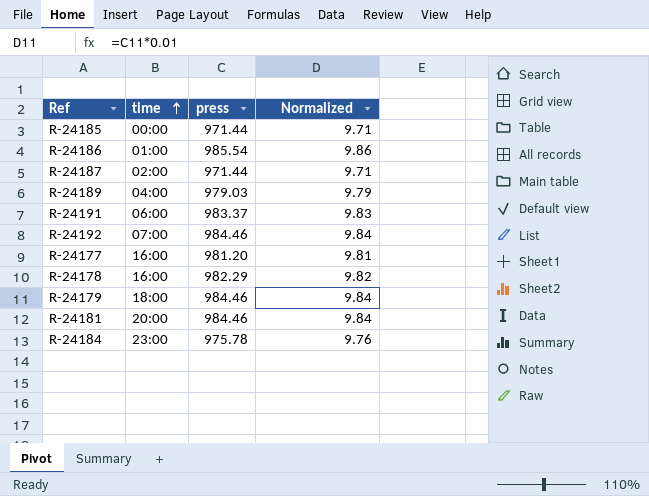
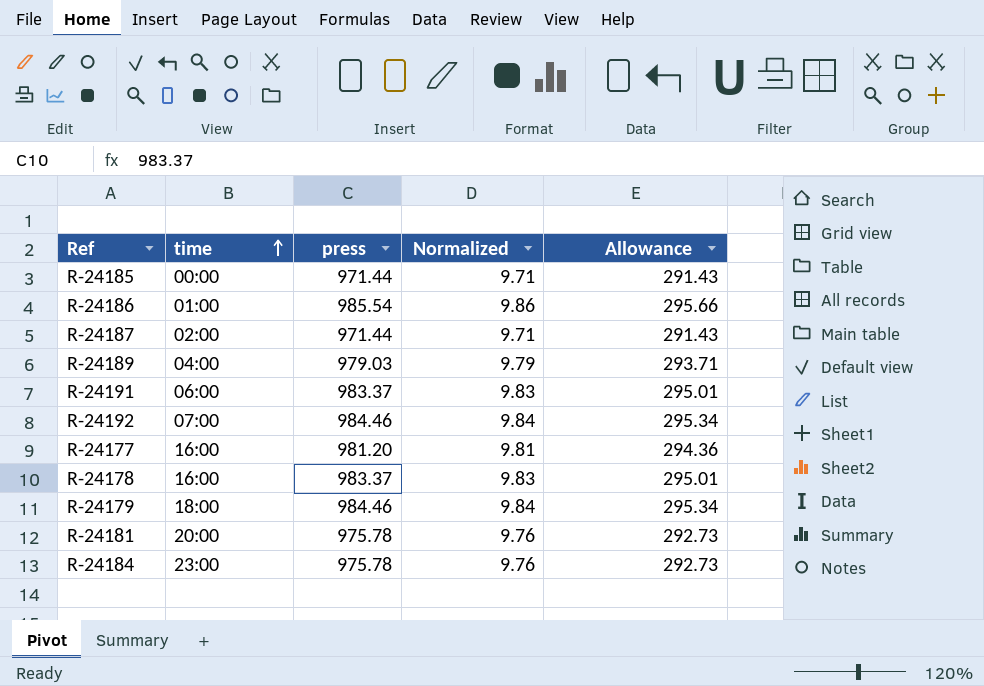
column Allowance | formula: none -> [press] * 0.3
R-24178 | press: 982.29 -> 983.37
R-24178 | Normalized: 9.82 -> 9.83
R-24181 | press: 984.46 -> 975.78
R-24181 | Normalized: 9.84 -> 9.76

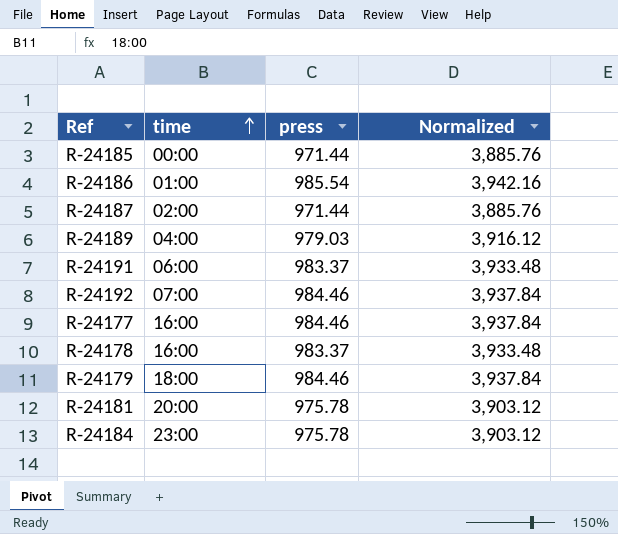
column Allowance | formula: [press] * 0.3 -> none
column Normalized | formula: [press] * 0.01 -> [press] * 4
R-24177 | press: 981.20 -> 984.46

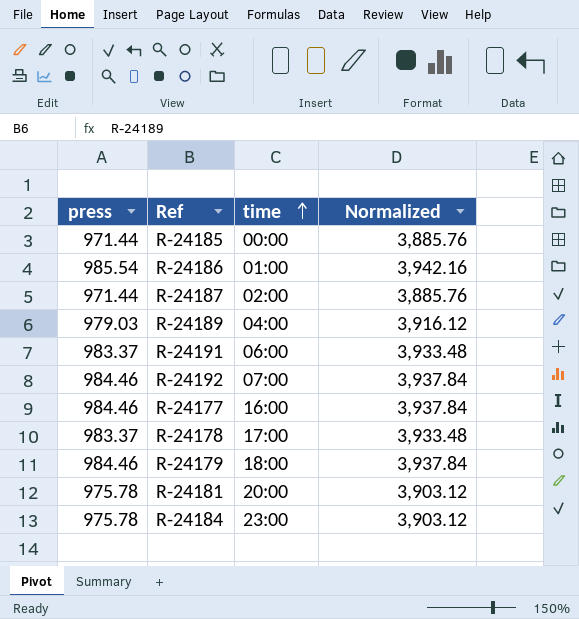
column press | position: 3 -> 1
R-24178 | time: 16:00 -> 17:00

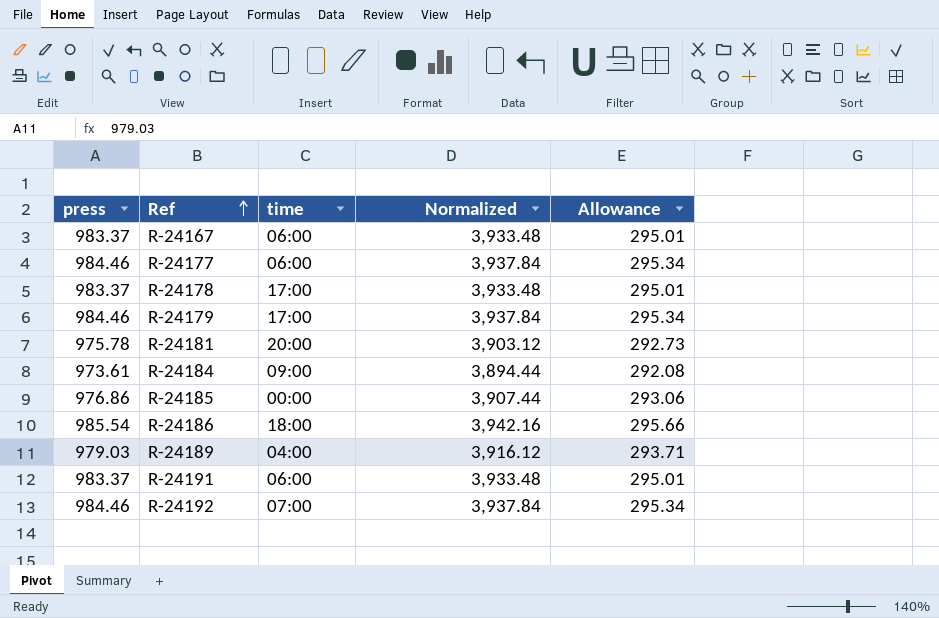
row order: time ascending -> Ref ascending
column Allowance | formula: none -> [press] * 0.3
row R-24187: 971.44 | 02:00 | 3,885.76 -> none
row R-24167: none -> 983.37 | 06:00 | 3,933.48 | 295.01
R-24177 | time: 16:00 -> 06:00
R-24179 | time: 18:00 -> 17:00
R-24184 | press: 975.78 -> 973.61
R-24184 | time: 23:00 -> 09:00
R-24184 | Normalized: 3,903.12 -> 3,894.44
R-24185 | press: 971.44 -> 976.86
R-24185 | Normalized: 3,885.76 -> 3,907.44
R-24186 | time: 01:00 -> 18:00

